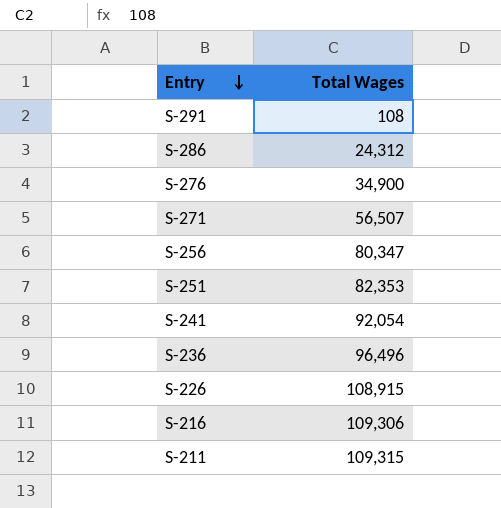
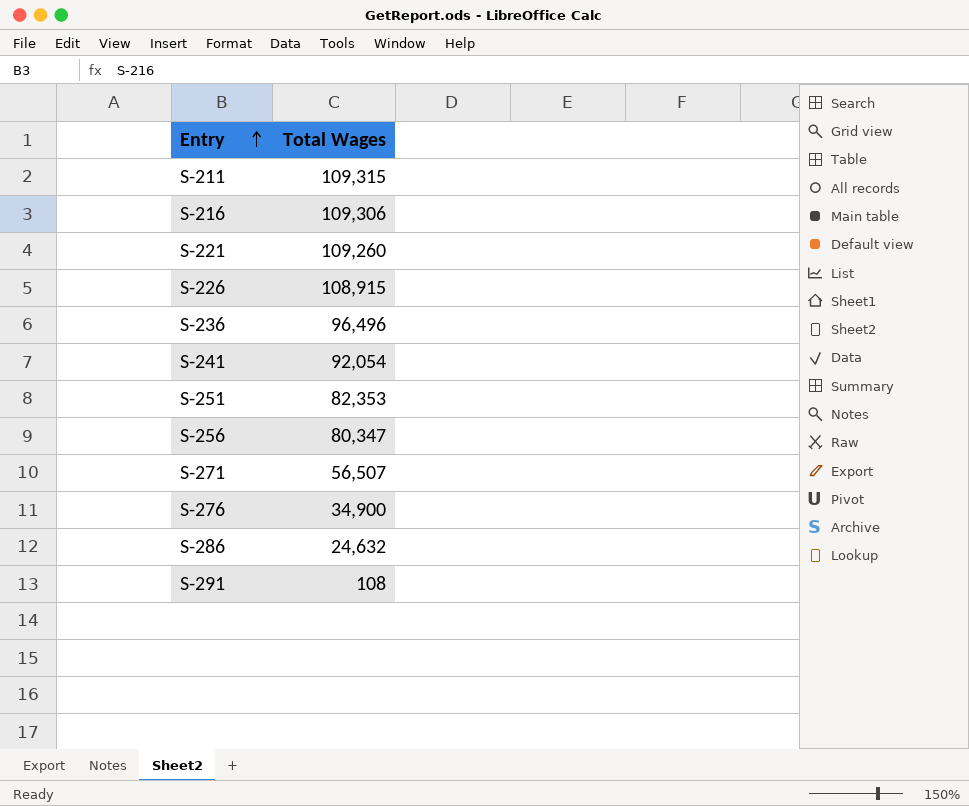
row order: Entry descending -> Entry ascending
row S-221: none -> 109,260
S-286 | Total Wages: 24,312 -> 24,632

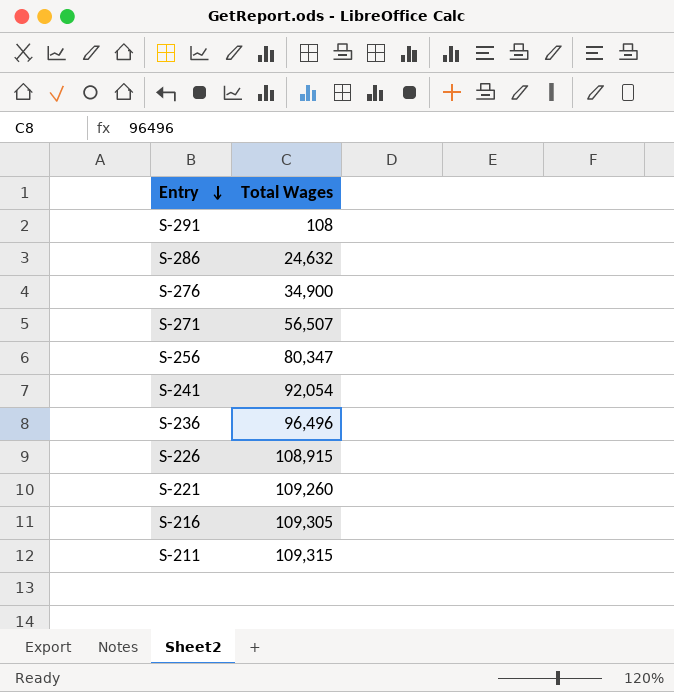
row order: Entry ascending -> Entry descending
row S-251: 82,353 -> none
S-216 | Total Wages: 109,306 -> 109,305

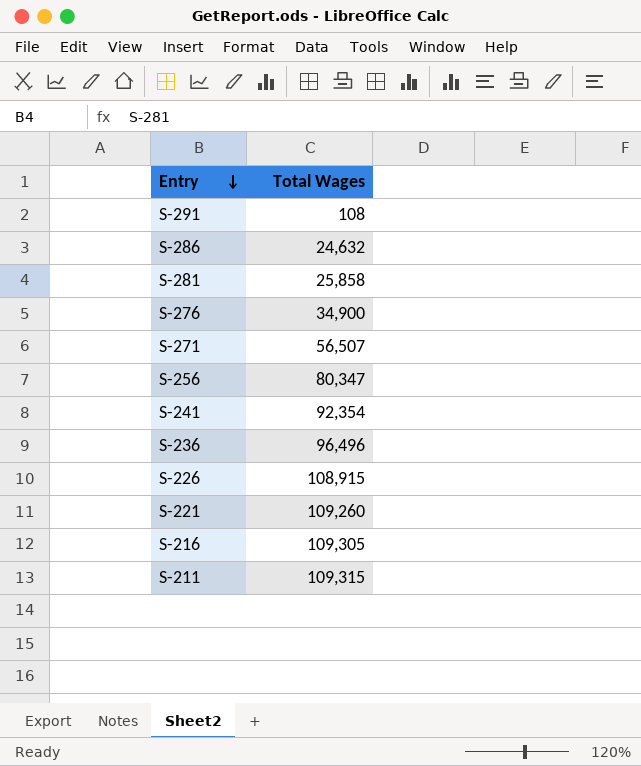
row S-281: none -> 25,858
S-241 | Total Wages: 92,054 -> 92,354

